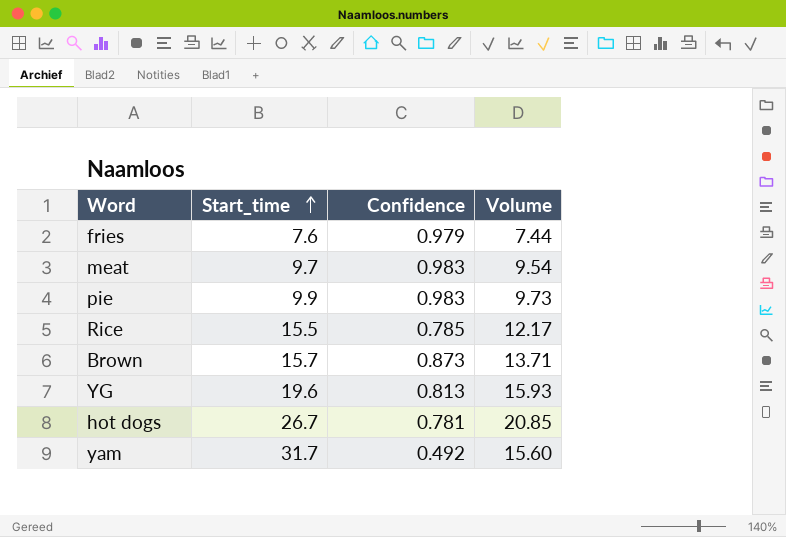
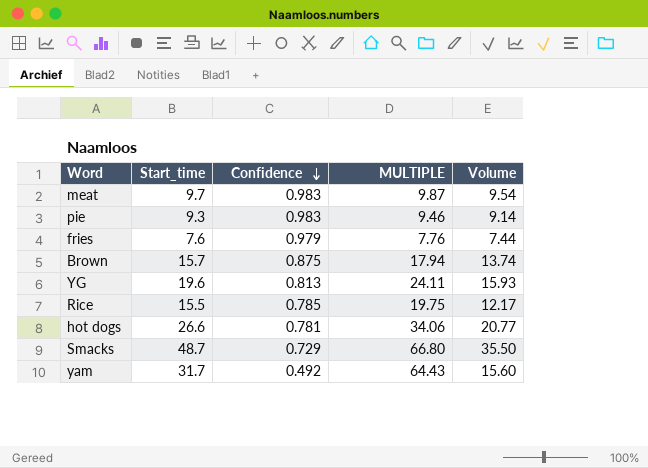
row order: Start_time ascending -> Confidence descending
column MULTIPLE | formula: none -> [Start_time] / [Confidence]
pie | Start_time: 9.9 -> 9.3
pie | Volume: 9.73 -> 9.14
Brown | Confidence: 0.873 -> 0.875
Brown | Volume: 13.71 -> 13.74
hot dogs | Start_time: 26.7 -> 26.6
hot dogs | Volume: 20.85 -> 20.77
row Smacks: none -> 48.7 | 0.729 | 66.80 | 35.50

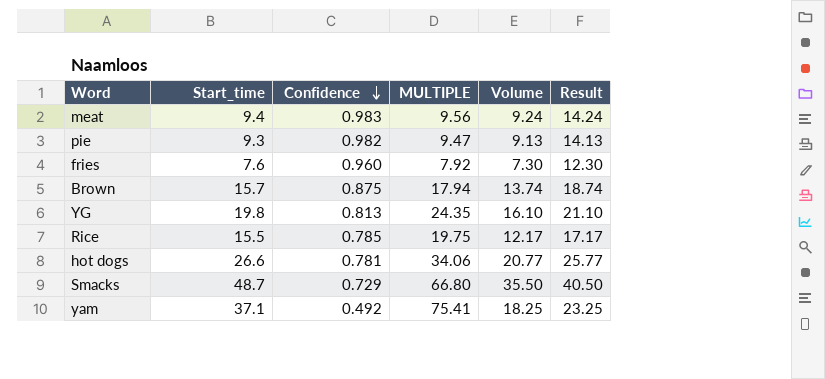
column Result | formula: none -> [Volume] + 5
meat | Start_time: 9.7 -> 9.4
meat | MULTIPLE: 9.87 -> 9.56
meat | Volume: 9.54 -> 9.24
pie | Confidence: 0.983 -> 0.982
pie | MULTIPLE: 9.46 -> 9.47
pie | Volume: 9.14 -> 9.13
fries | Confidence: 0.979 -> 0.960
fries | MULTIPLE: 7.76 -> 7.92
fries | Volume: 7.44 -> 7.30
YG | Start_time: 19.6 -> 19.8
YG | MULTIPLE: 24.11 -> 24.35
YG | Volume: 15.93 -> 16.10
yam | Start_time: 31.7 -> 37.1
yam | MULTIPLE: 64.43 -> 75.41
yam | Volume: 15.60 -> 18.25

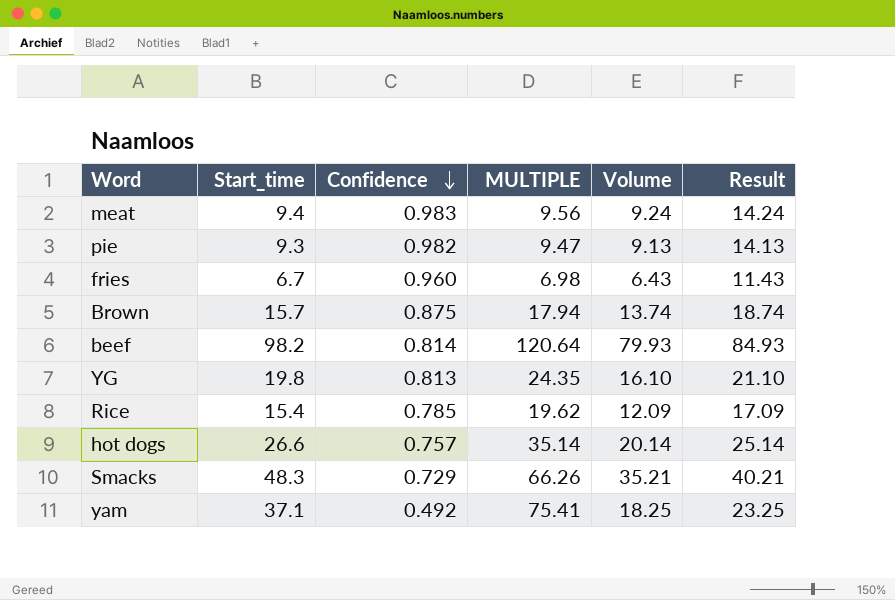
fries | Start_time: 7.6 -> 6.7
fries | MULTIPLE: 7.92 -> 6.98
fries | Volume: 7.30 -> 6.43
fries | Result: 12.30 -> 11.43
row beef: none -> 98.2 | 0.814 | 120.64 | 79.93 | 84.93
Rice | Start_time: 15.5 -> 15.4
Rice | MULTIPLE: 19.75 -> 19.62
Rice | Volume: 12.17 -> 12.09
Rice | Result: 17.17 -> 17.09
hot dogs | Confidence: 0.781 -> 0.757
hot dogs | MULTIPLE: 34.06 -> 35.14
hot dogs | Volume: 20.77 -> 20.14
hot dogs | Result: 25.77 -> 25.14
Smacks | Start_time: 48.7 -> 48.3
Smacks | MULTIPLE: 66.80 -> 66.26
Smacks | Volume: 35.50 -> 35.21
Smacks | Result: 40.50 -> 40.21

